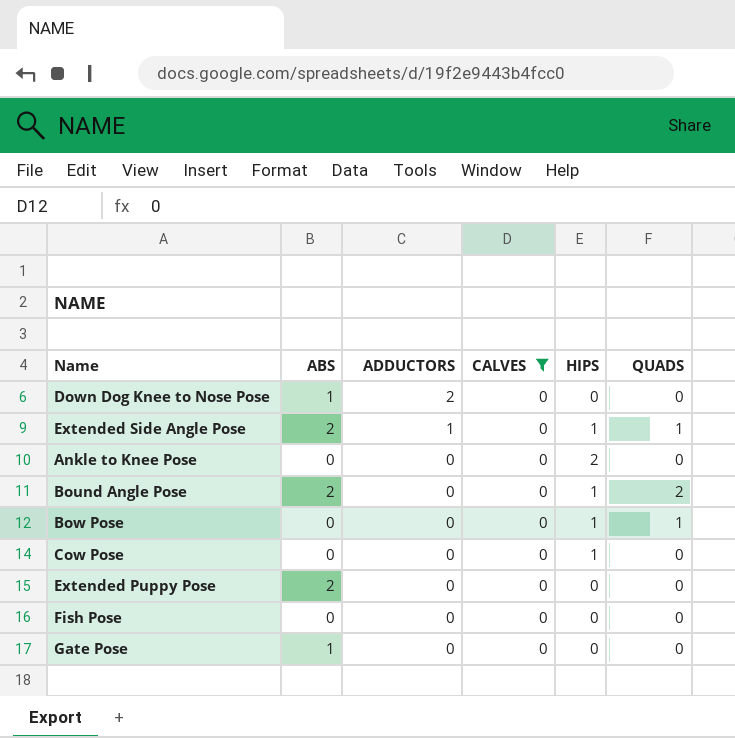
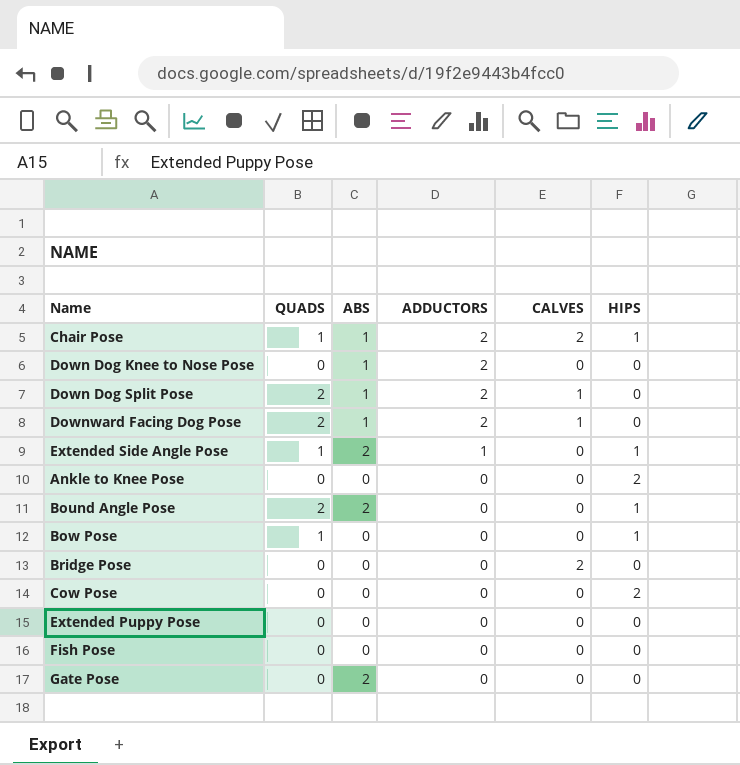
filter: CALVES = 0 -> none
column QUADS | position: 6 -> 2
Cow Pose | HIPS: 1 -> 2
Extended Puppy Pose | ABS: 2 -> 0
Gate Pose | ABS: 1 -> 2

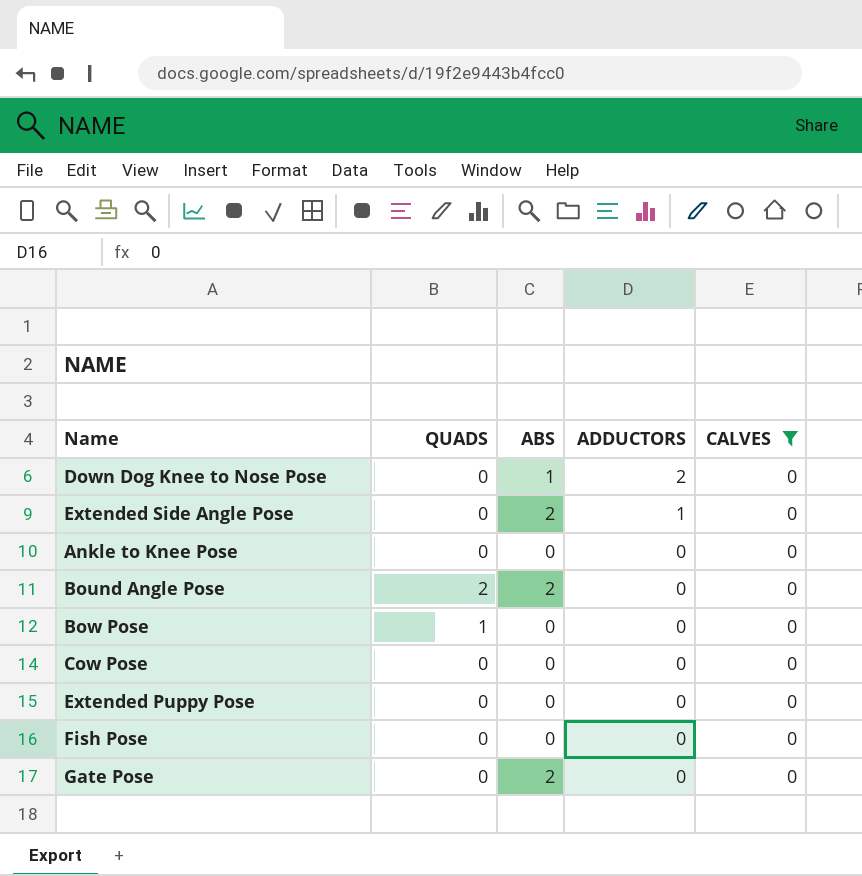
filter: none -> CALVES = 0
column HIPS | position: 6 -> none
Extended Side Angle Pose | QUADS: 1 -> 0

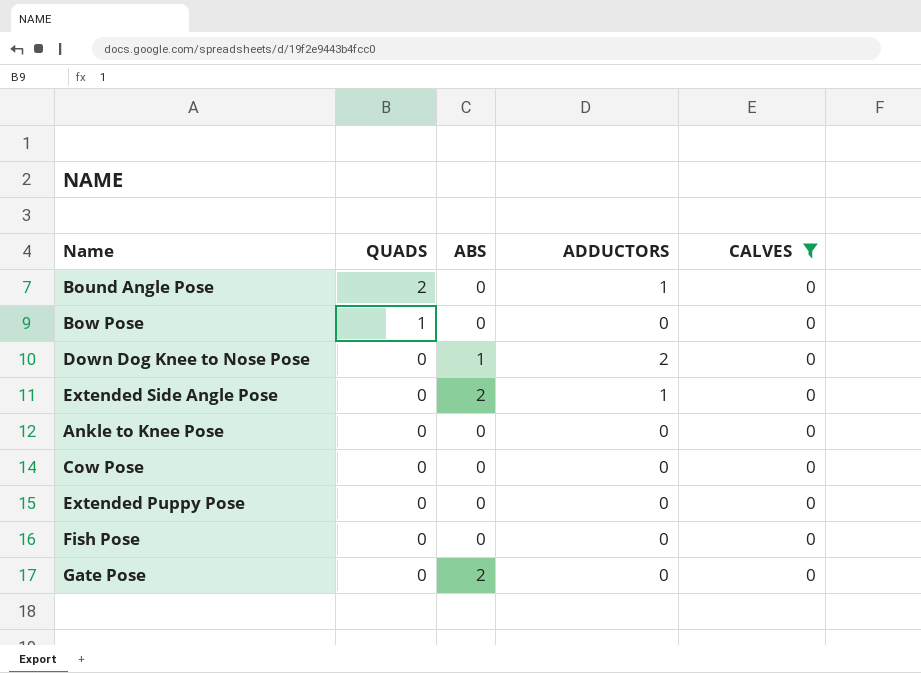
row order: ADDUCTORS descending -> QUADS descending
Bound Angle Pose | ABS: 2 -> 0
Bound Angle Pose | ADDUCTORS: 0 -> 1

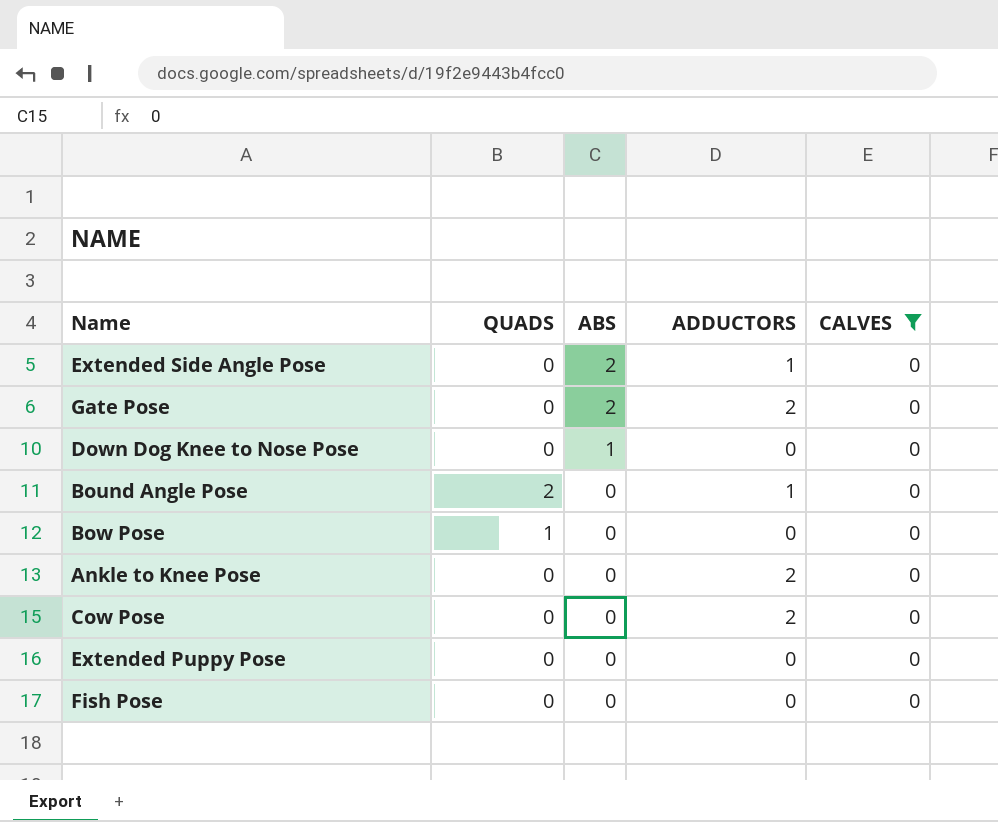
row order: QUADS descending -> ABS descending
Gate Pose | ADDUCTORS: 0 -> 2
Down Dog Knee to Nose Pose | ADDUCTORS: 2 -> 0
Ankle to Knee Pose | ADDUCTORS: 0 -> 2
Cow Pose | ADDUCTORS: 0 -> 2

